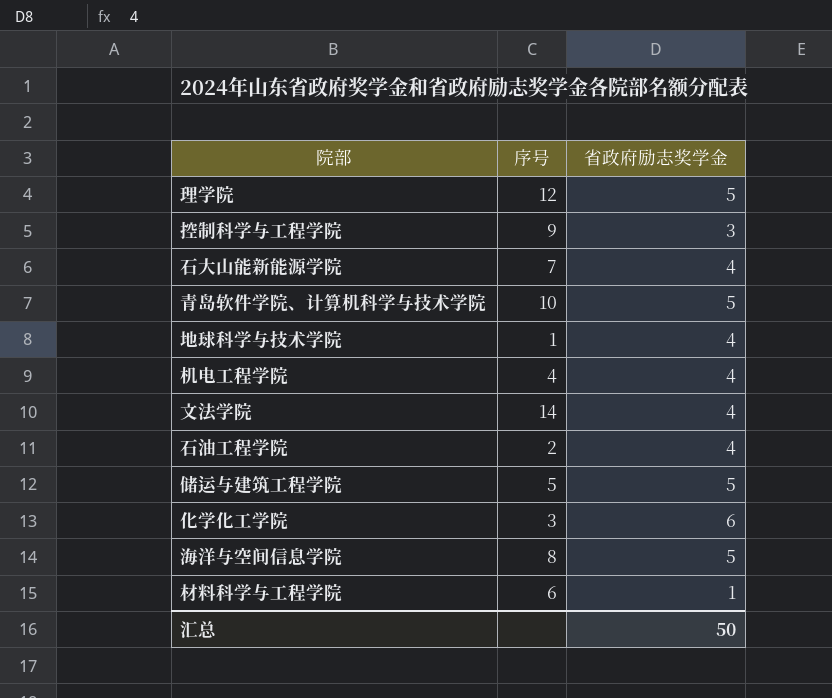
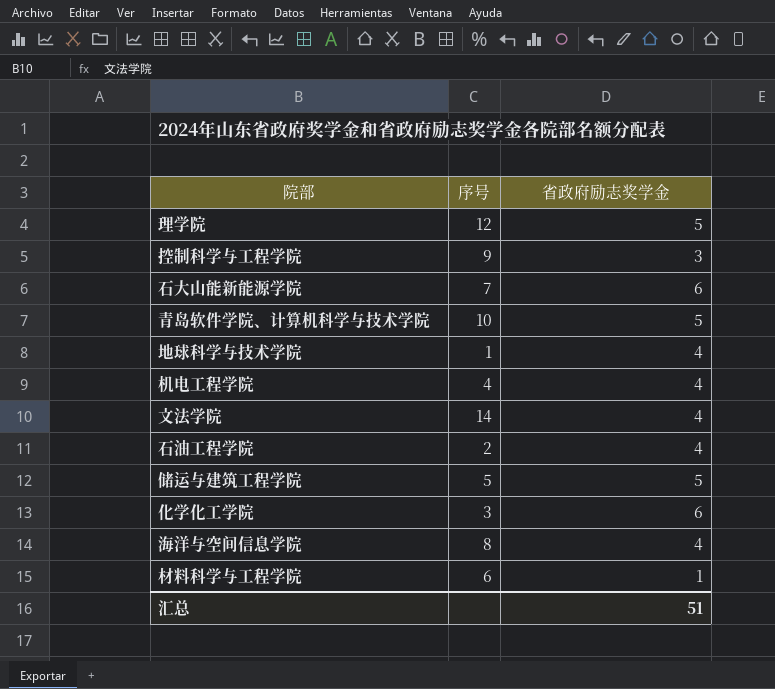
石大山能新能源学院 | 省政府励志奖学金: 4 -> 6
海洋与空间信息学院 | 省政府励志奖学金: 5 -> 4
汇总 | 省政府励志奖学金: 50 -> 51

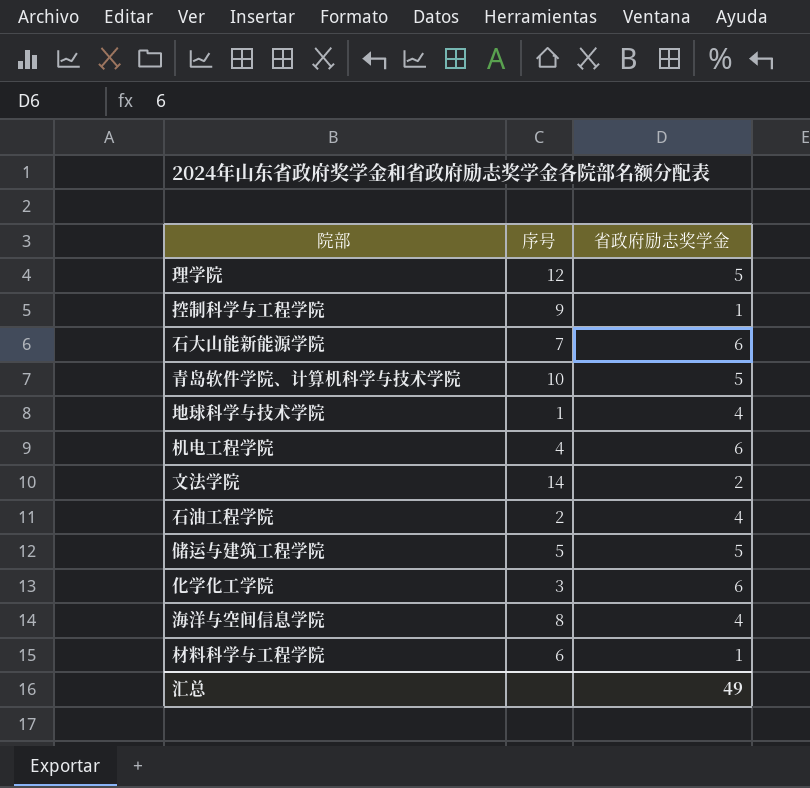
控制科学与工程学院 | 省政府励志奖学金: 3 -> 1
机电工程学院 | 省政府励志奖学金: 4 -> 6
文法学院 | 省政府励志奖学金: 4 -> 2
汇总 | 省政府励志奖学金: 51 -> 49

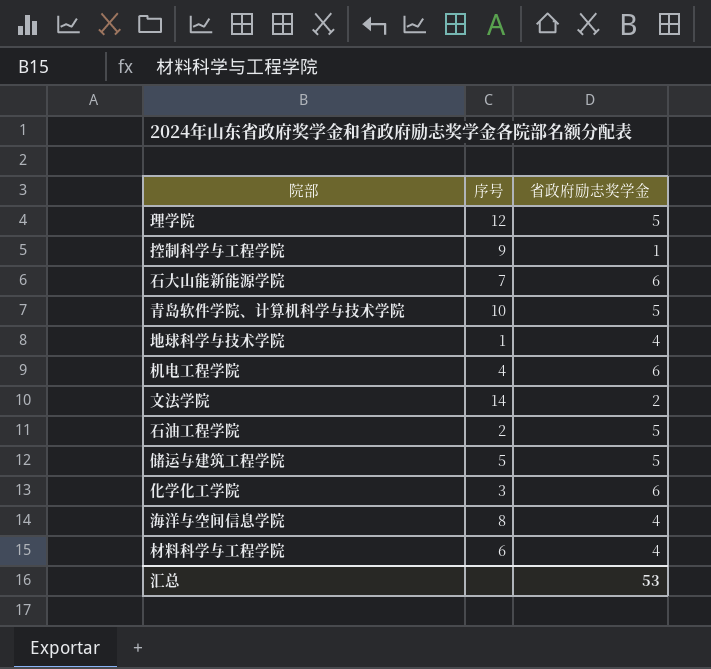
石油工程学院 | 省政府励志奖学金: 4 -> 5
材料科学与工程学院 | 省政府励志奖学金: 1 -> 4
汇总 | 省政府励志奖学金: 49 -> 53

